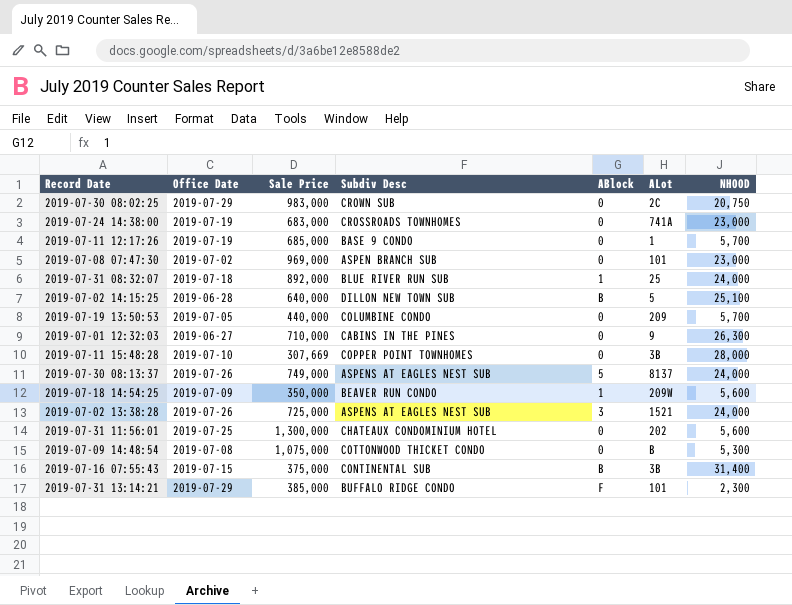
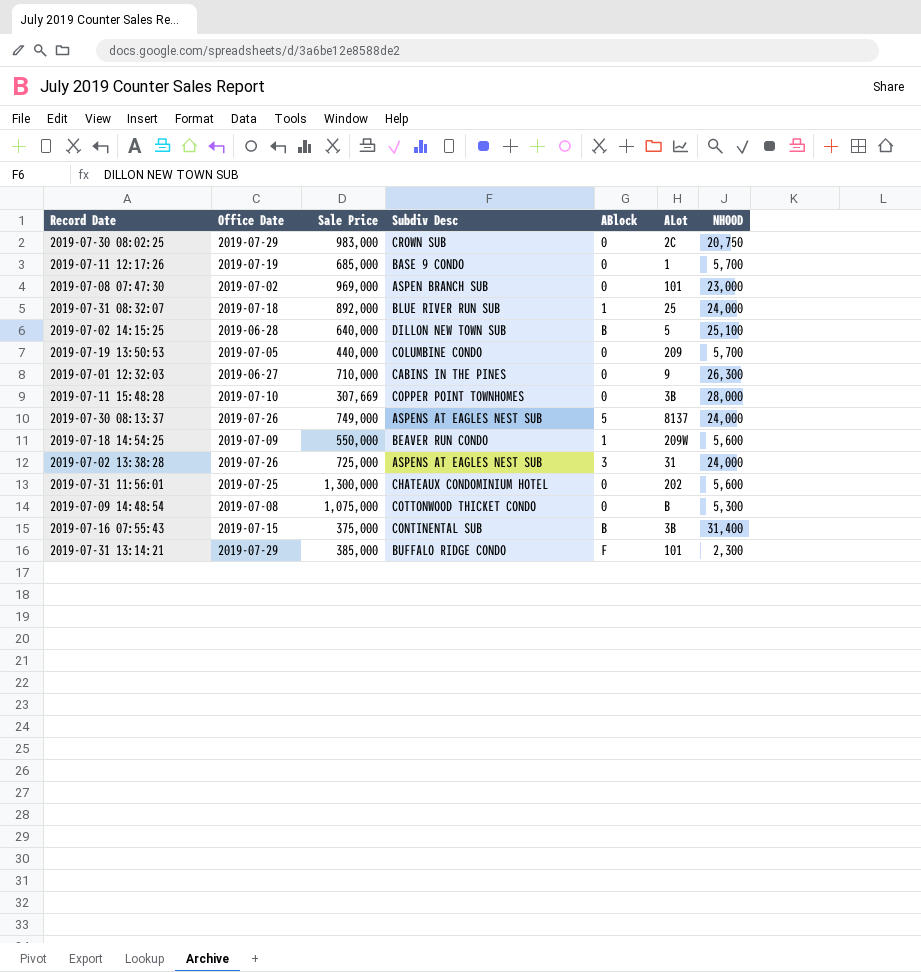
row 2019-07-24 14:38:00: 2019-07-19 | 683,000 | CROSSROADS TOWNHOMES | 0 | 741A | 23,000 -> none
2019-07-18 14:54:25 | Sale Price: 350,000 -> 550,000
2019-07-02 13:38:28 | ALot: 1521 -> 31

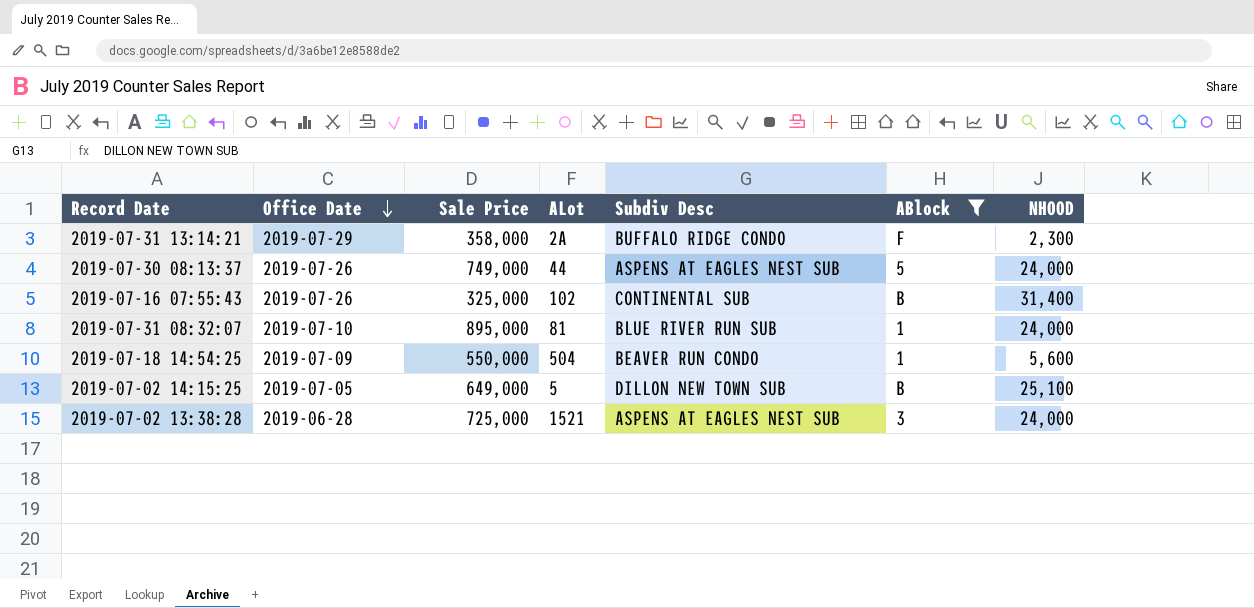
filter: none -> ABlock != 0
row order: none -> Office Date descending
column ALot | position: 6 -> 4
2019-07-31 13:14:21 | Sale Price: 385,000 -> 358,000
2019-07-31 13:14:21 | ALot: 101 -> 2A
2019-07-30 08:13:37 | ALot: 8137 -> 44
2019-07-16 07:55:43 | Office Date: 2019-07-15 -> 2019-07-26
2019-07-16 07:55:43 | Sale Price: 375,000 -> 325,000
2019-07-16 07:55:43 | ALot: 3B -> 102
2019-07-31 08:32:07 | Office Date: 2019-07-18 -> 2019-07-10
2019-07-31 08:32:07 | Sale Price: 892,000 -> 895,000
2019-07-31 08:32:07 | ALot: 25 -> 81
2019-07-18 14:54:25 | ALot: 209W -> 504
2019-07-02 14:15:25 | Office Date: 2019-06-28 -> 2019-07-05
2019-07-02 14:15:25 | Sale Price: 640,000 -> 649,000
2019-07-02 13:38:28 | Office Date: 2019-07-26 -> 2019-06-28
2019-07-02 13:38:28 | ALot: 31 -> 1521

